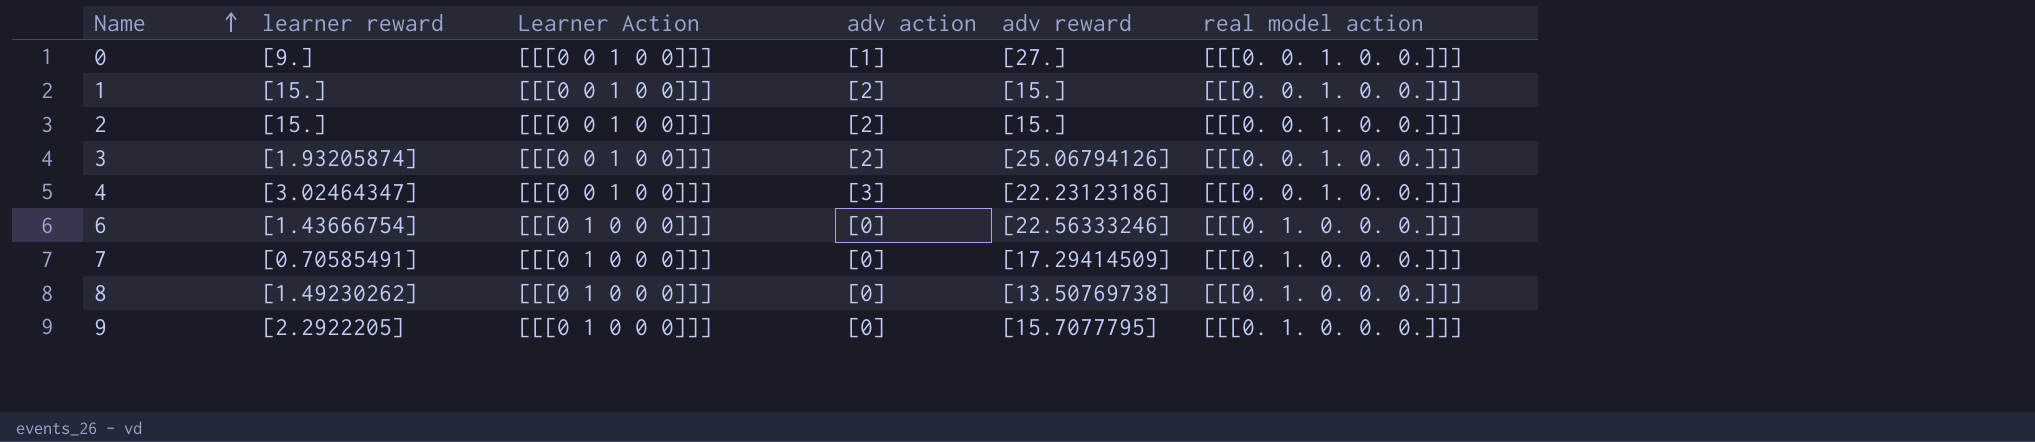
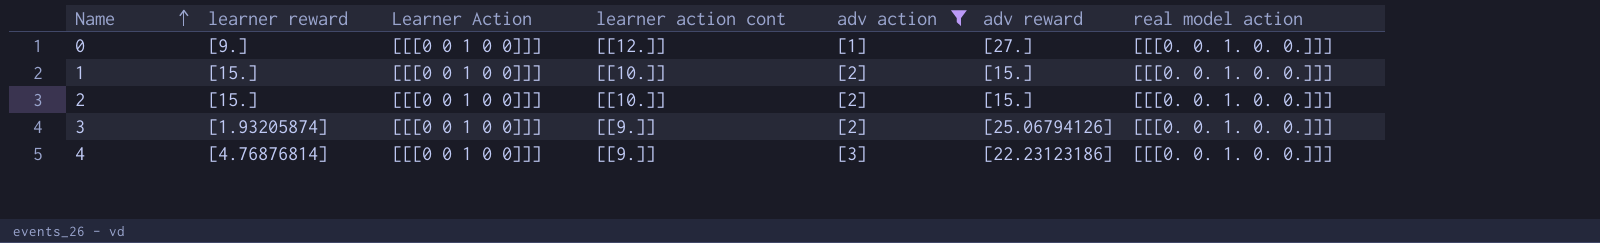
filter: none -> adv action != [0]
column learner action cont | position: none -> 4
4 | learner reward: [3.02464347] -> [4.76876814]

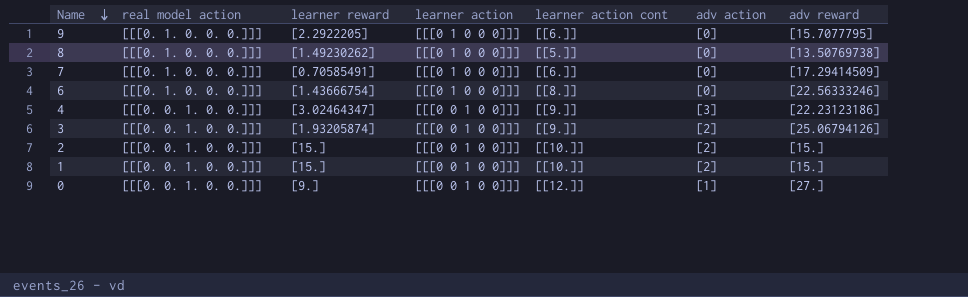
filter: adv action != [0] -> none
row order: Name ascending -> Name descending
column real model action | position: 7 -> 2
column name: Learner Action -> learner action
4 | learner reward: [4.76876814] -> [3.02464347]

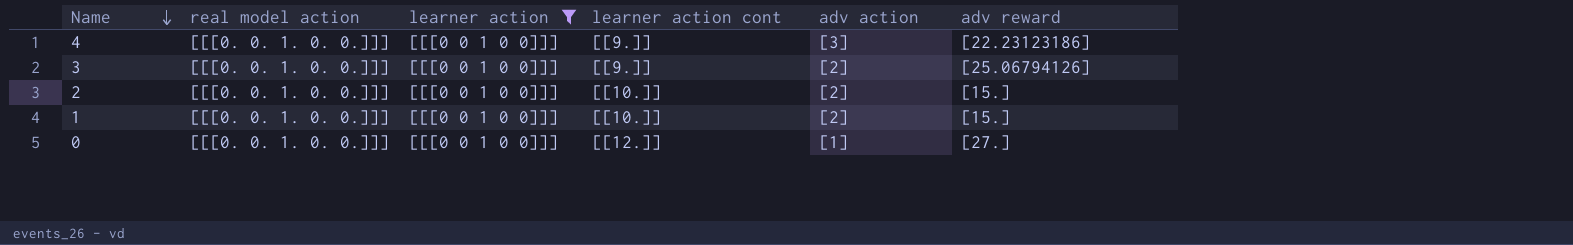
filter: none -> learner action = [[[0 0 1 0 0]]]
column learner reward | position: 3 -> none

